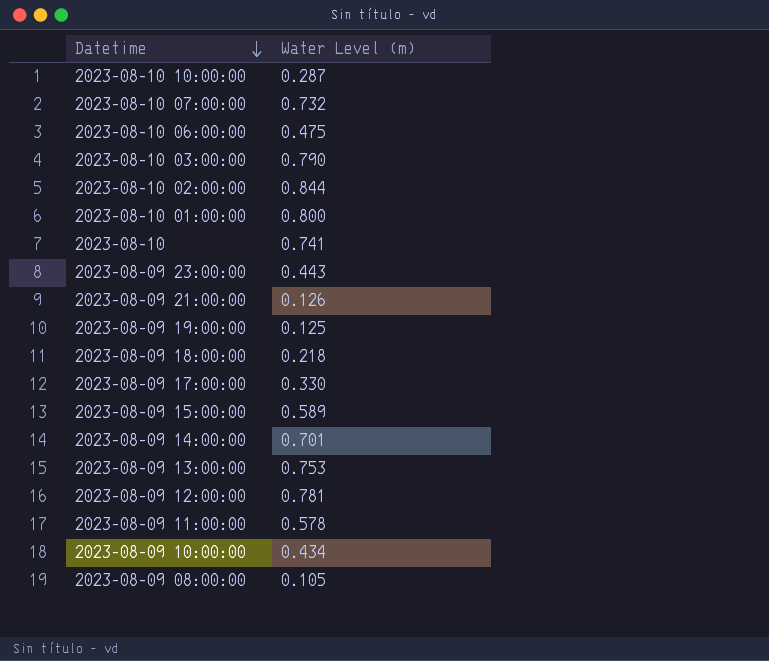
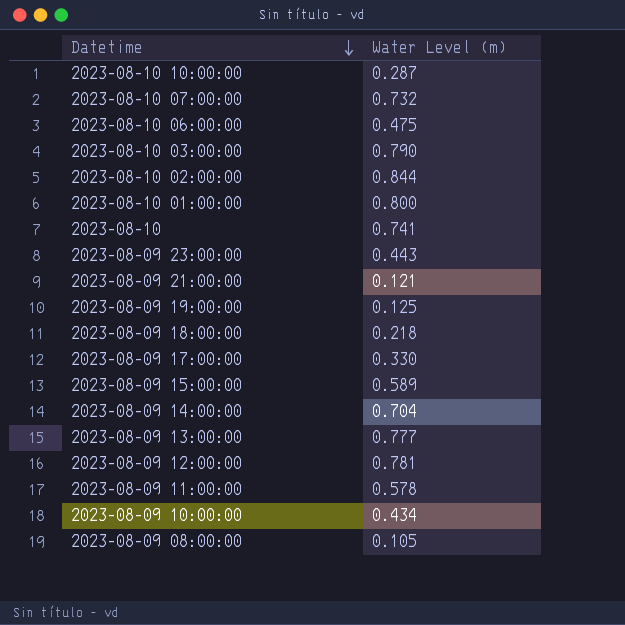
2023-08-09 21:00:00 | Water Level (m): 0.126 -> 0.121
2023-08-09 14:00:00 | Water Level (m): 0.701 -> 0.704
2023-08-09 13:00:00 | Water Level (m): 0.753 -> 0.777

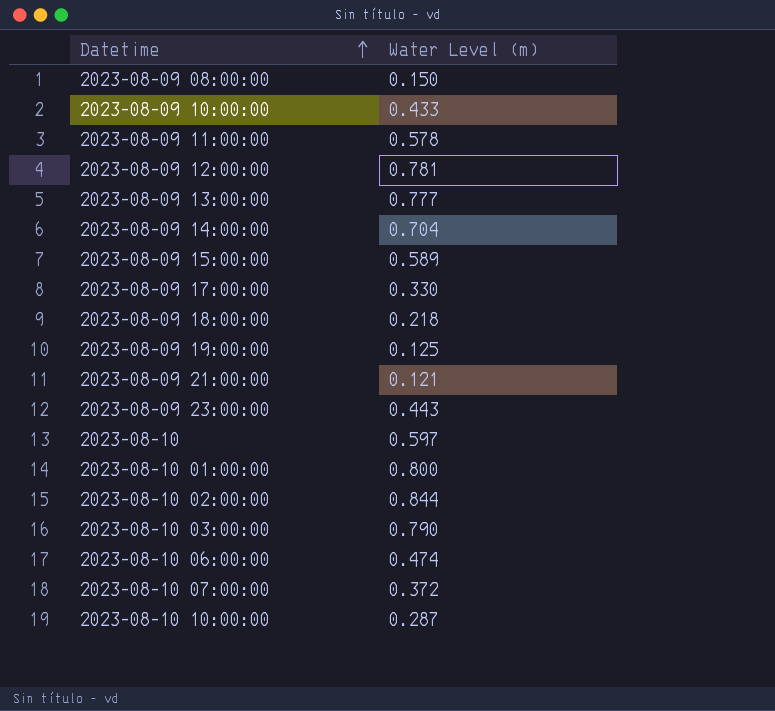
row order: Datetime descending -> Datetime ascending
2023-08-09 08:00:00 | Water Level (m): 0.105 -> 0.150
2023-08-09 10:00:00 | Water Level (m): 0.434 -> 0.433
2023-08-10 | Water Level (m): 0.741 -> 0.597
2023-08-10 06:00:00 | Water Level (m): 0.475 -> 0.474
2023-08-10 07:00:00 | Water Level (m): 0.732 -> 0.372

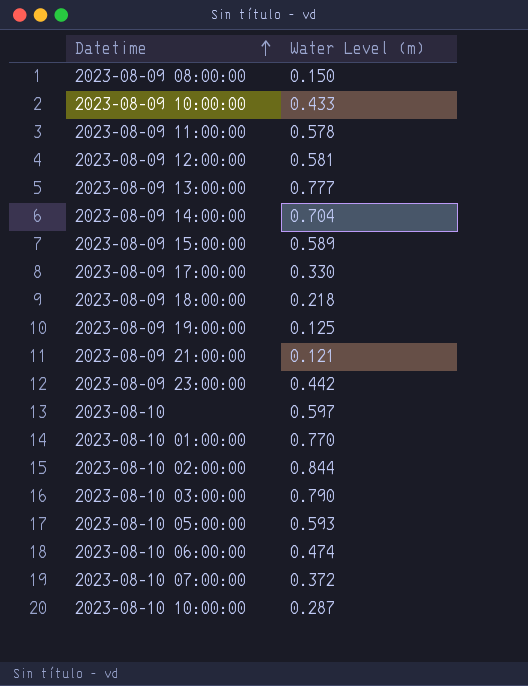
2023-08-09 12:00:00 | Water Level (m): 0.781 -> 0.581
2023-08-09 23:00:00 | Water Level (m): 0.443 -> 0.442
2023-08-10 01:00:00 | Water Level (m): 0.800 -> 0.770
row 2023-08-10 05:00:00: none -> 0.593

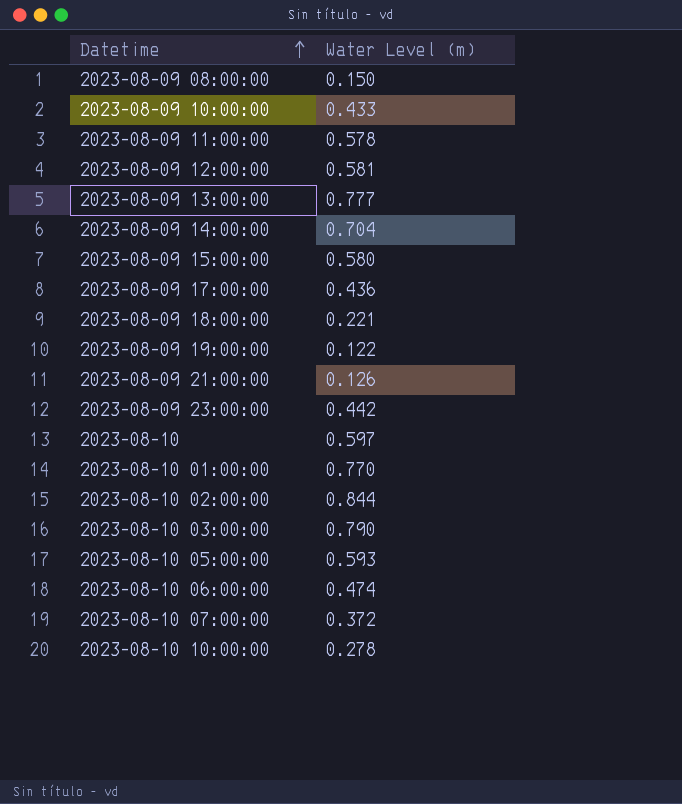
2023-08-09 15:00:00 | Water Level (m): 0.589 -> 0.580
2023-08-09 17:00:00 | Water Level (m): 0.330 -> 0.436
2023-08-09 18:00:00 | Water Level (m): 0.218 -> 0.221
2023-08-09 19:00:00 | Water Level (m): 0.125 -> 0.122
2023-08-09 21:00:00 | Water Level (m): 0.121 -> 0.126
2023-08-10 10:00:00 | Water Level (m): 0.287 -> 0.278

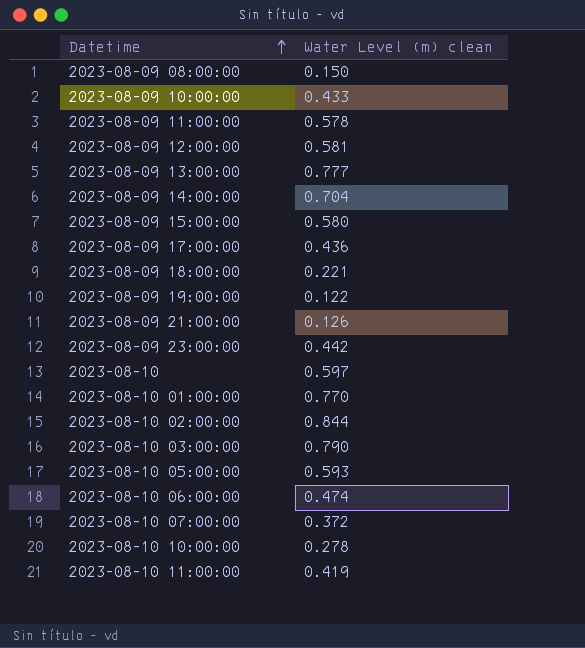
column name: Water Level (m) -> Water Level (m) clean
row 2023-08-10 11:00:00: none -> 0.419

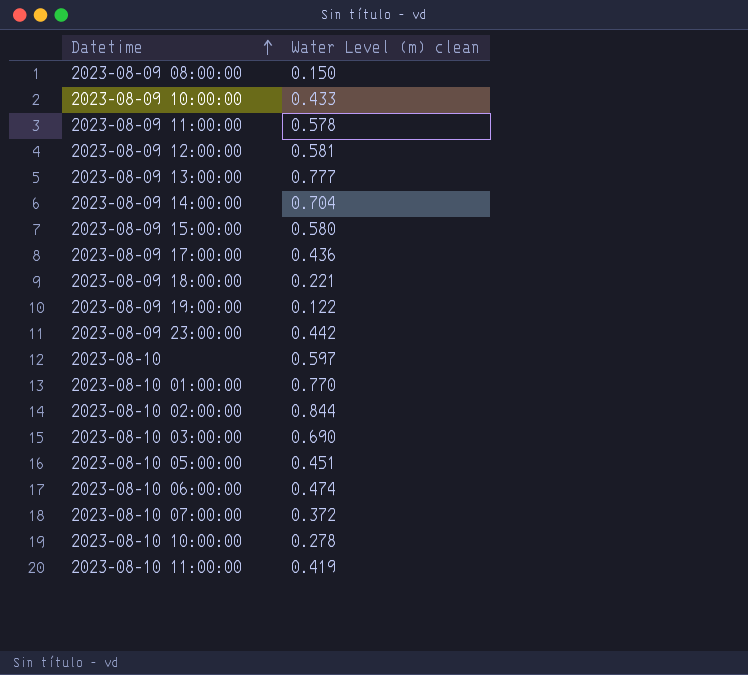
row 2023-08-09 21:00:00: 0.126 -> none
2023-08-10 03:00:00 | Water Level (m) clean: 0.790 -> 0.690
2023-08-10 05:00:00 | Water Level (m) clean: 0.593 -> 0.451

